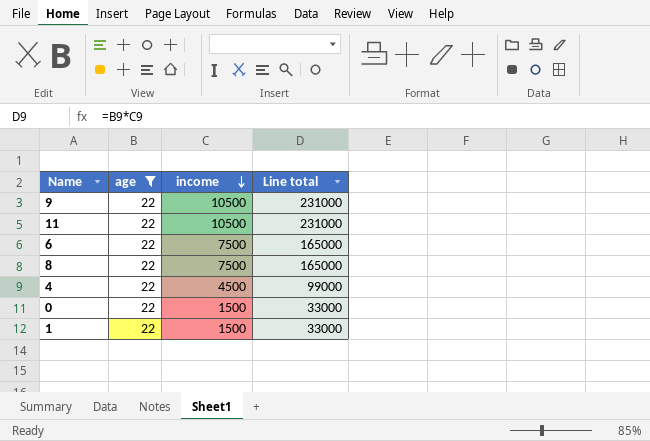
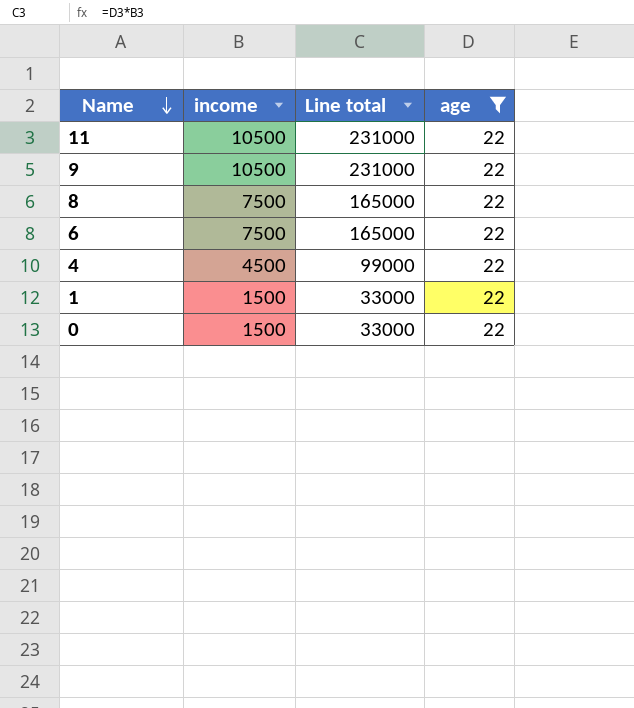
row order: income descending -> Name descending
column age | position: 2 -> 4

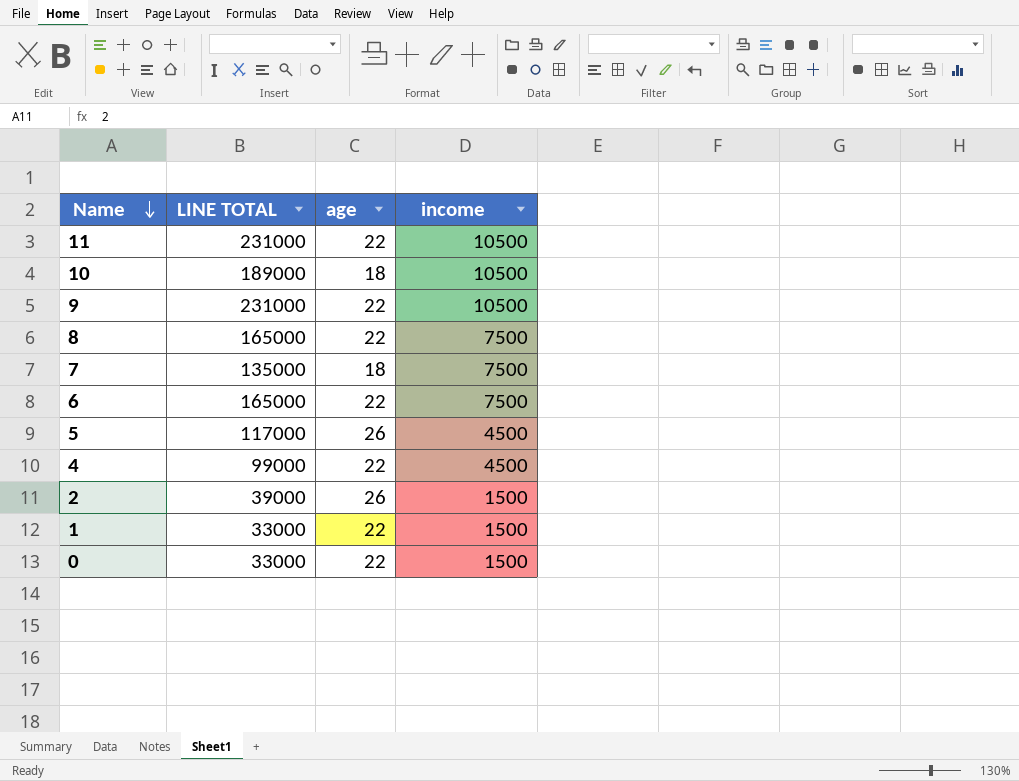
filter: age = 22 -> none
column name: Line total -> LINE TOTAL
column income | position: 2 -> 4

